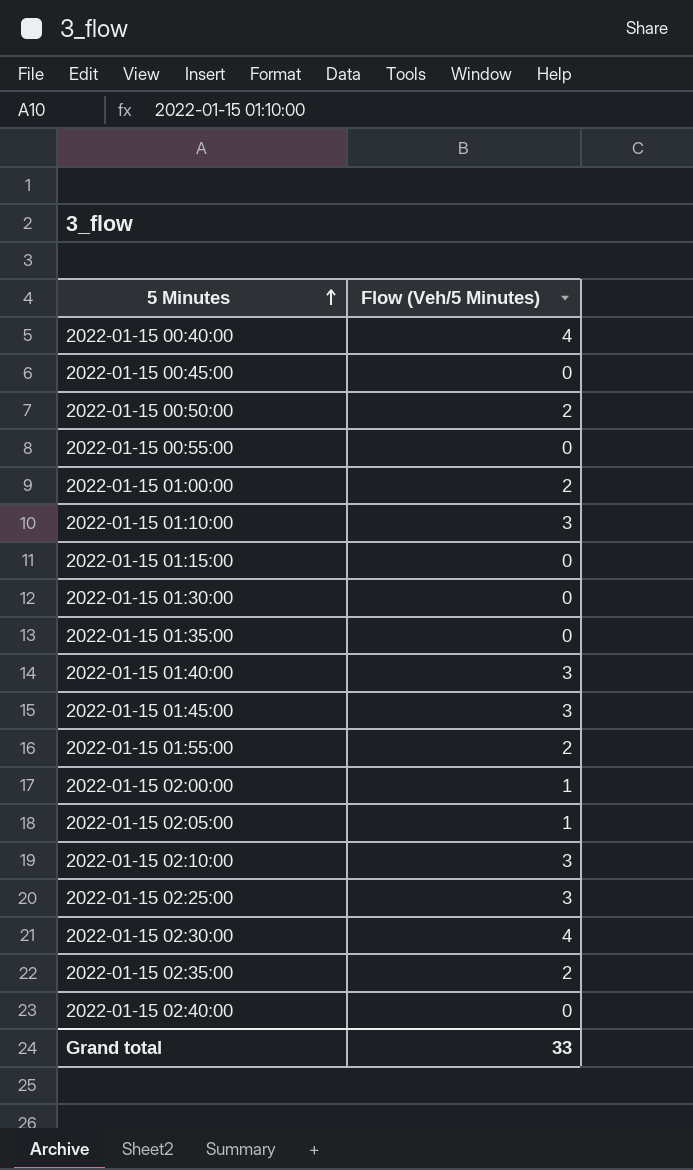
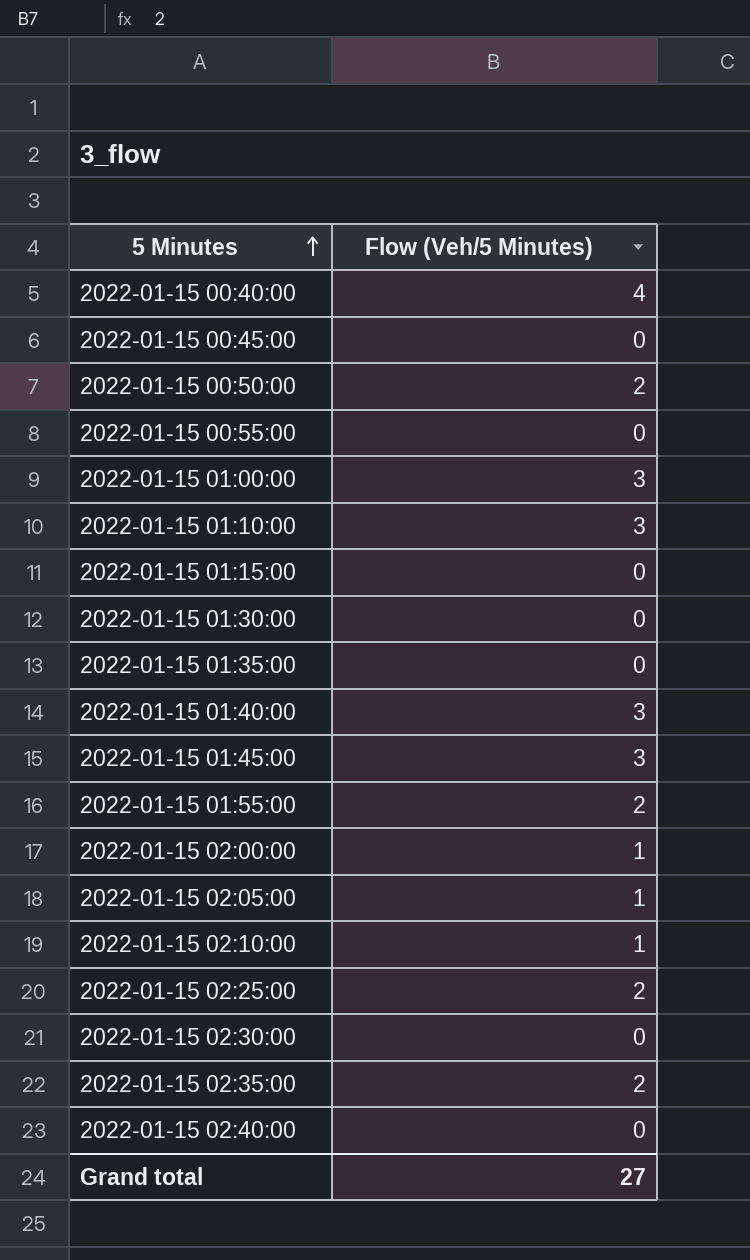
2022-01-15 01:00:00 | Flow (Veh/5 Minutes): 2 -> 3
2022-01-15 02:10:00 | Flow (Veh/5 Minutes): 3 -> 1
2022-01-15 02:25:00 | Flow (Veh/5 Minutes): 3 -> 2
2022-01-15 02:30:00 | Flow (Veh/5 Minutes): 4 -> 0
Grand total | Flow (Veh/5 Minutes): 33 -> 27

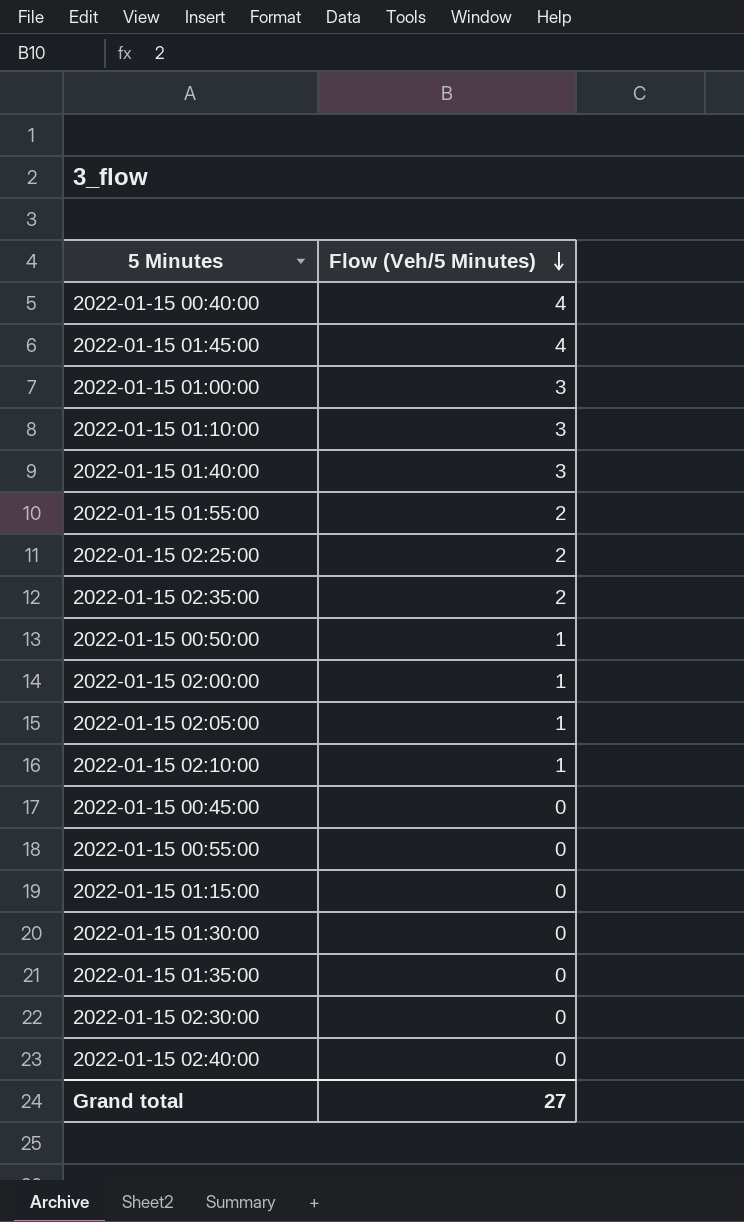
row order: 5 Minutes ascending -> Flow (Veh/5 Minutes) descending
2022-01-15 01:45:00 | Flow (Veh/5 Minutes): 3 -> 4
2022-01-15 00:50:00 | Flow (Veh/5 Minutes): 2 -> 1

